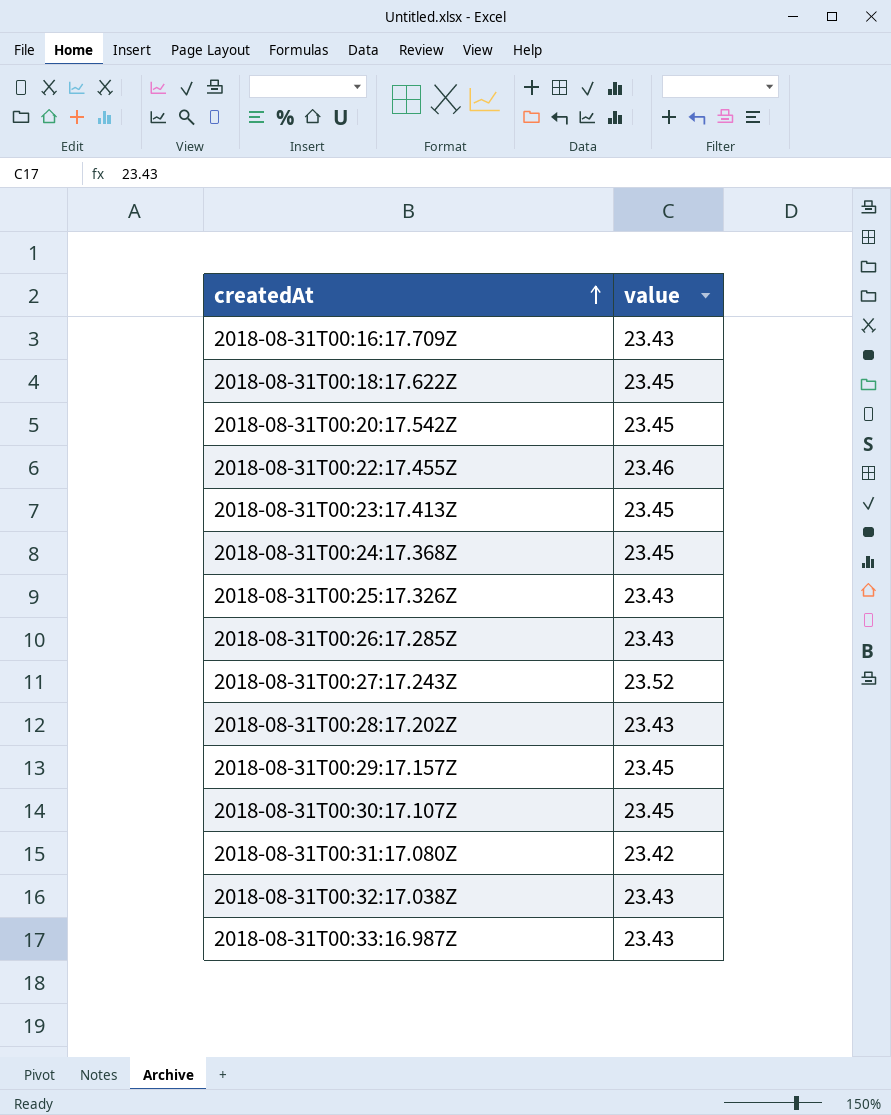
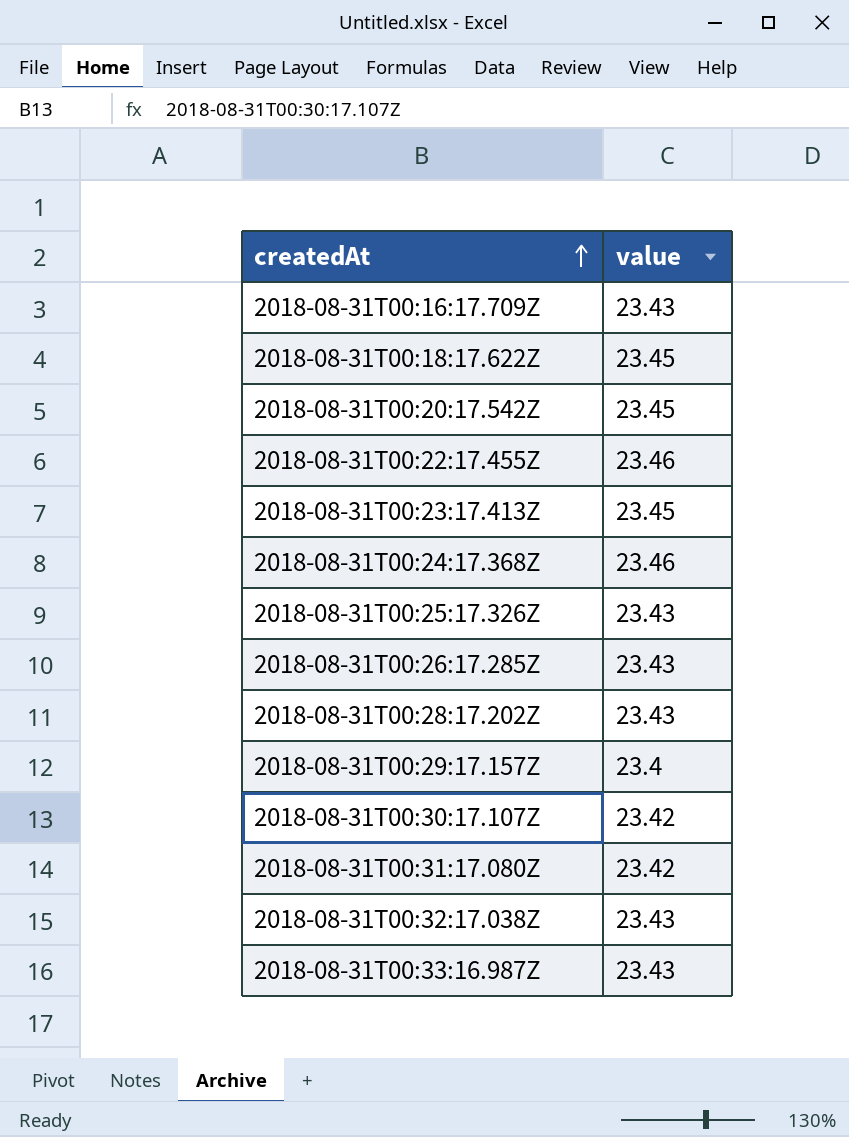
row 2018-08-31T00:27:17.243Z: 23.52 -> none
2018-08-31T00:24:17.368Z | value: 23.45 -> 23.46
2018-08-31T00:29:17.157Z | value: 23.45 -> 23.4
2018-08-31T00:30:17.107Z | value: 23.45 -> 23.42

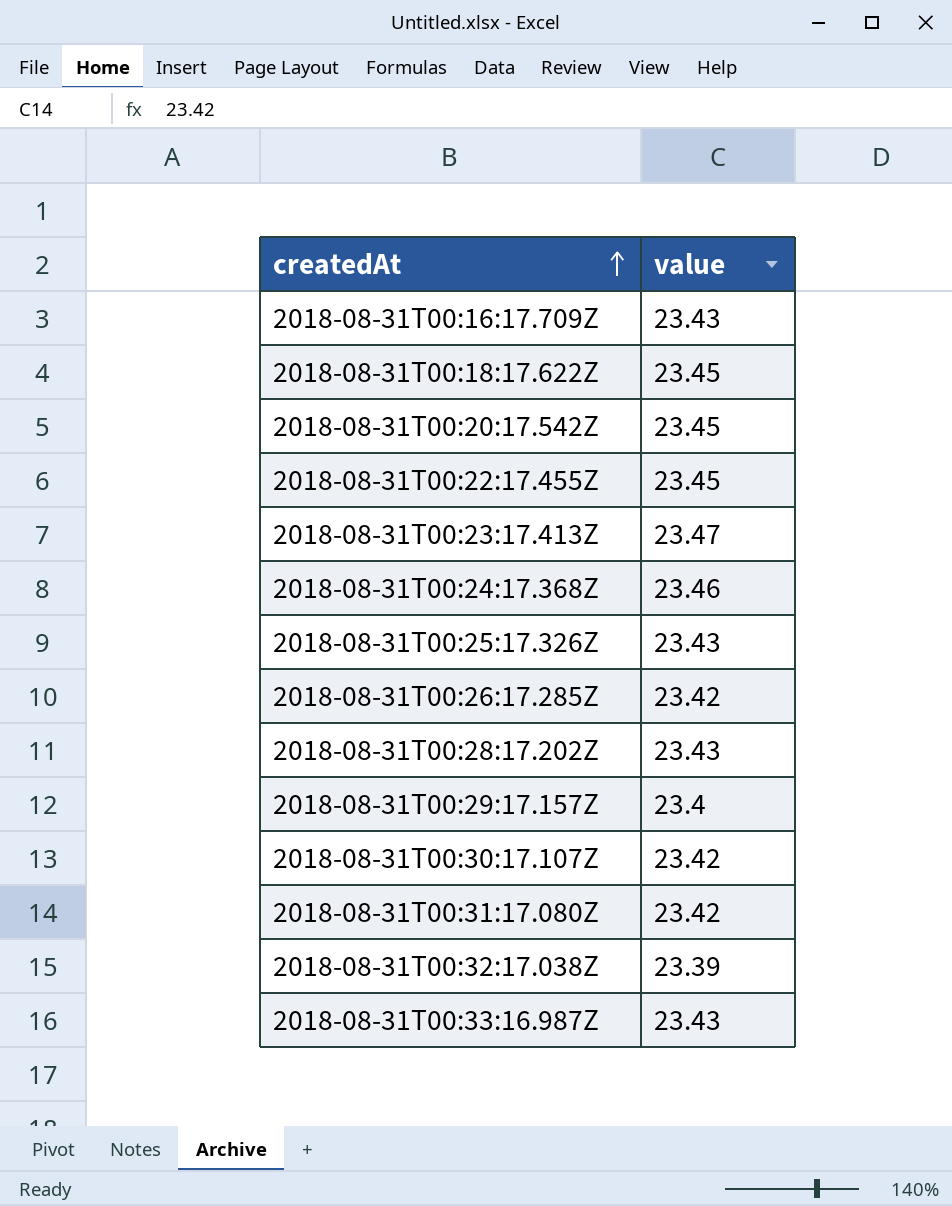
2018-08-31T00:22:17.455Z | value: 23.46 -> 23.45
2018-08-31T00:23:17.413Z | value: 23.45 -> 23.47
2018-08-31T00:26:17.285Z | value: 23.43 -> 23.42
2018-08-31T00:32:17.038Z | value: 23.43 -> 23.39

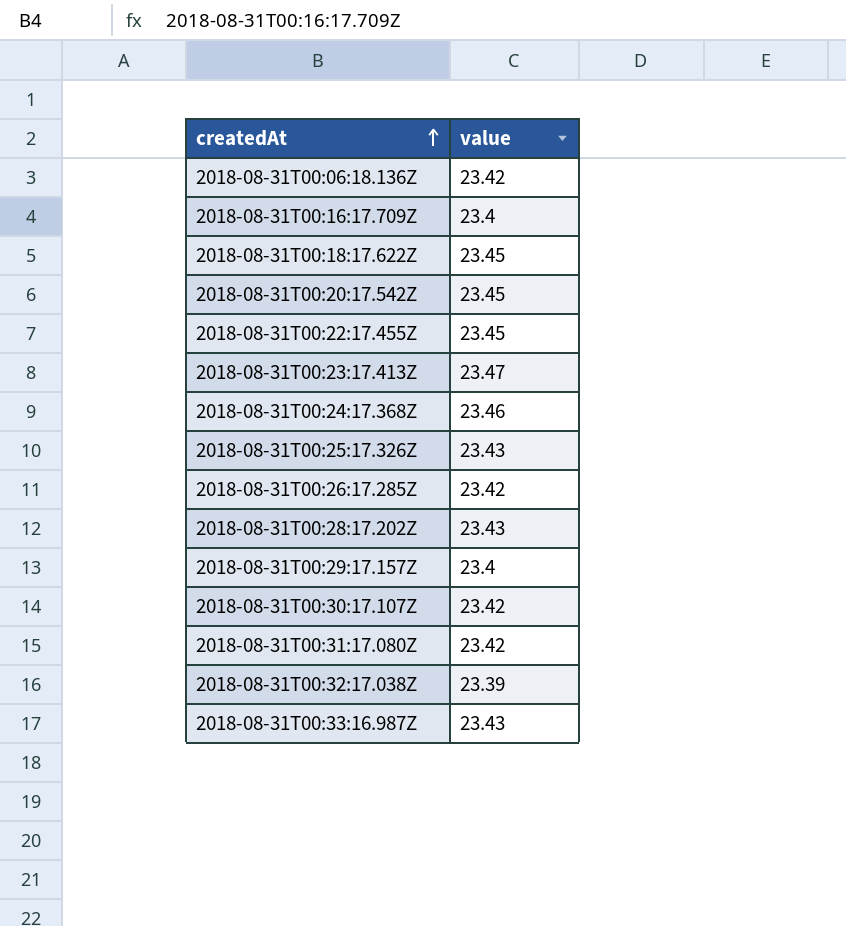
row 2018-08-31T00:06:18.136Z: none -> 23.42
2018-08-31T00:16:17.709Z | value: 23.43 -> 23.4

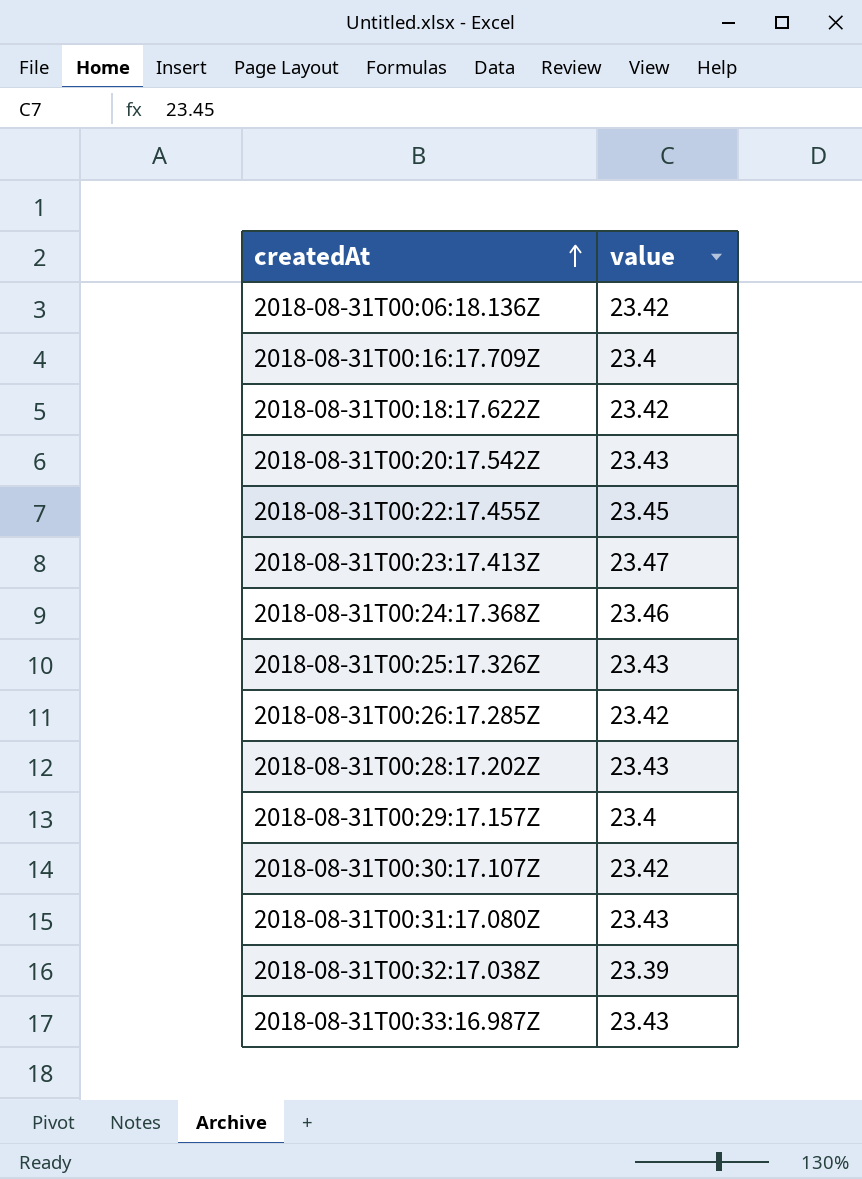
2018-08-31T00:18:17.622Z | value: 23.45 -> 23.42
2018-08-31T00:20:17.542Z | value: 23.45 -> 23.43
2018-08-31T00:31:17.080Z | value: 23.42 -> 23.43

